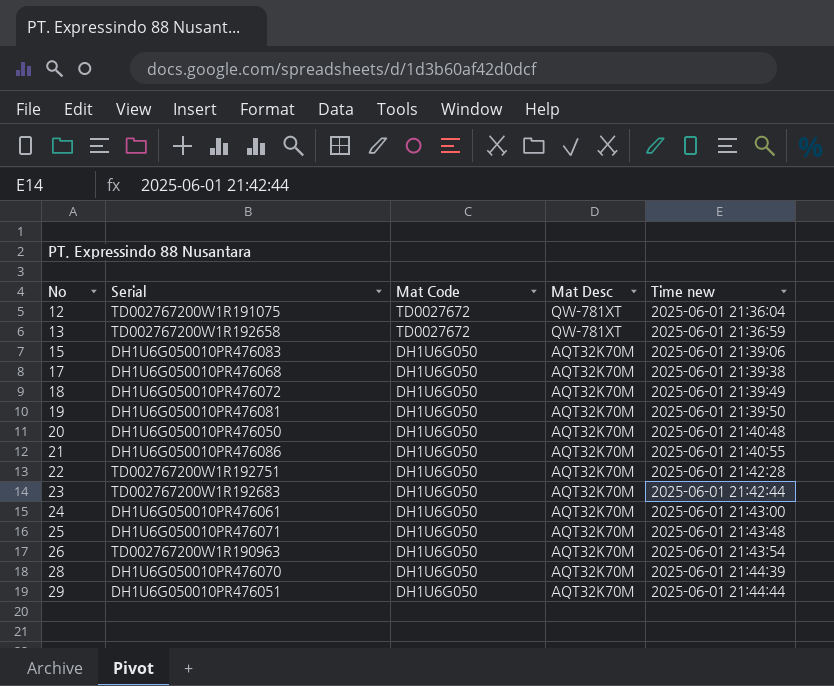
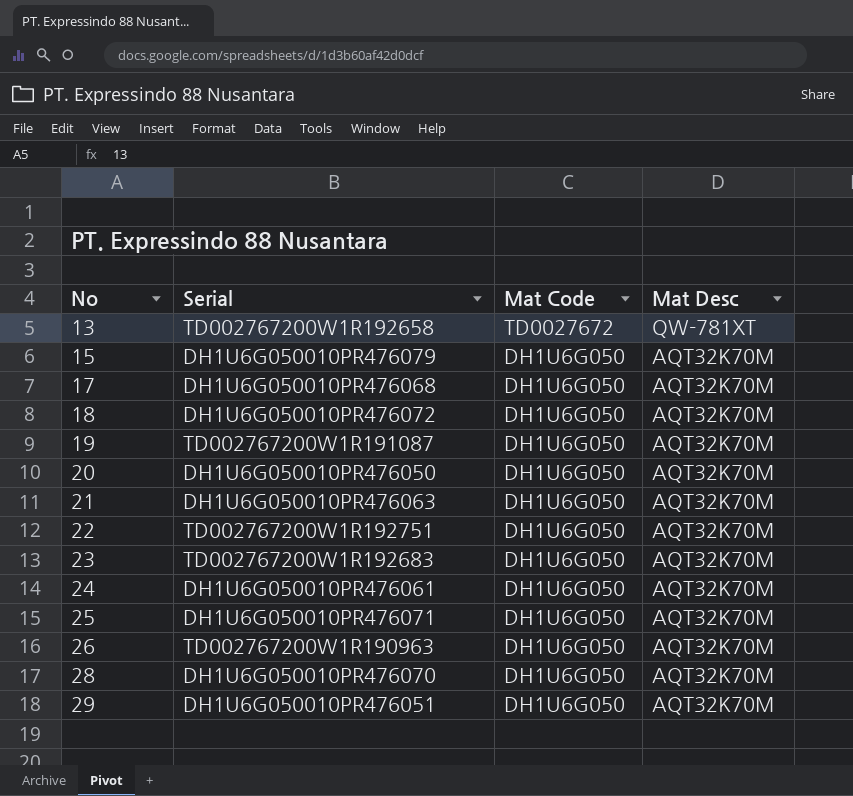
column Time new | position: 5 -> none
row 12: TD002767200W1R191075 | TD0027672 | QW-781XT | 2025-06-01 21:36:04 -> none
15 | Serial: DH1U6G050010PR476083 -> DH1U6G050010PR476079
19 | Serial: DH1U6G050010PR476081 -> TD002767200W1R191087
21 | Serial: DH1U6G050010PR476086 -> DH1U6G050010PR476063

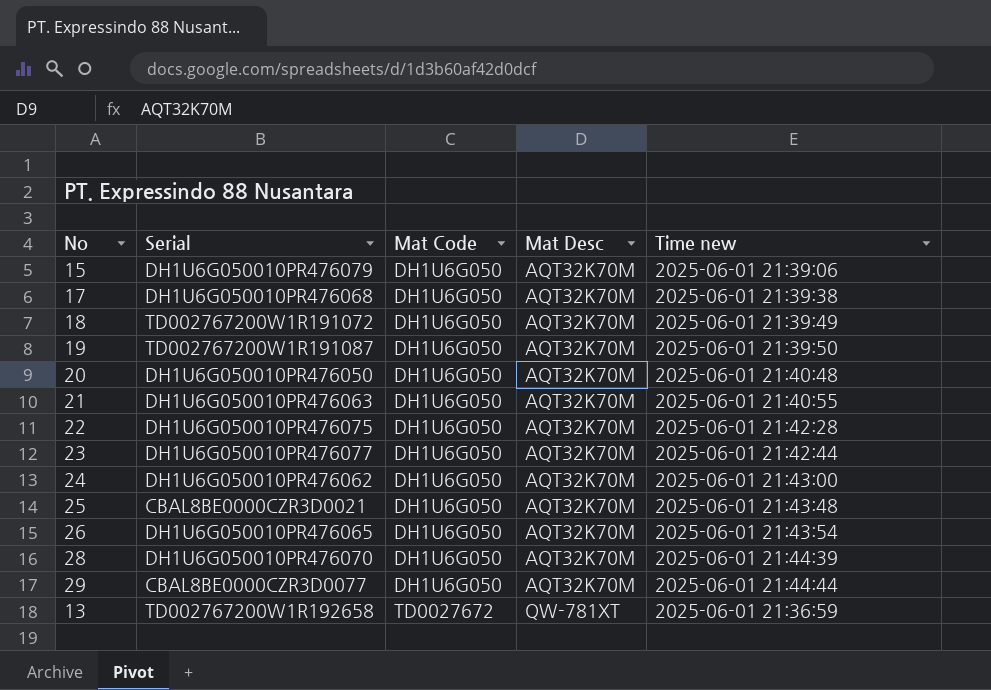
row order: No ascending -> Mat Code ascending
column Time new | position: none -> 5
18 | Serial: DH1U6G050010PR476072 -> TD002767200W1R191072
22 | Serial: TD002767200W1R192751 -> DH1U6G050010PR476075
23 | Serial: TD002767200W1R192683 -> DH1U6G050010PR476077
24 | Serial: DH1U6G050010PR476061 -> DH1U6G050010PR476062
25 | Serial: DH1U6G050010PR476071 -> CBAL8BE0000CZR3D0021
26 | Serial: TD002767200W1R190963 -> DH1U6G050010PR476065
29 | Serial: DH1U6G050010PR476051 -> CBAL8BE0000CZR3D0077

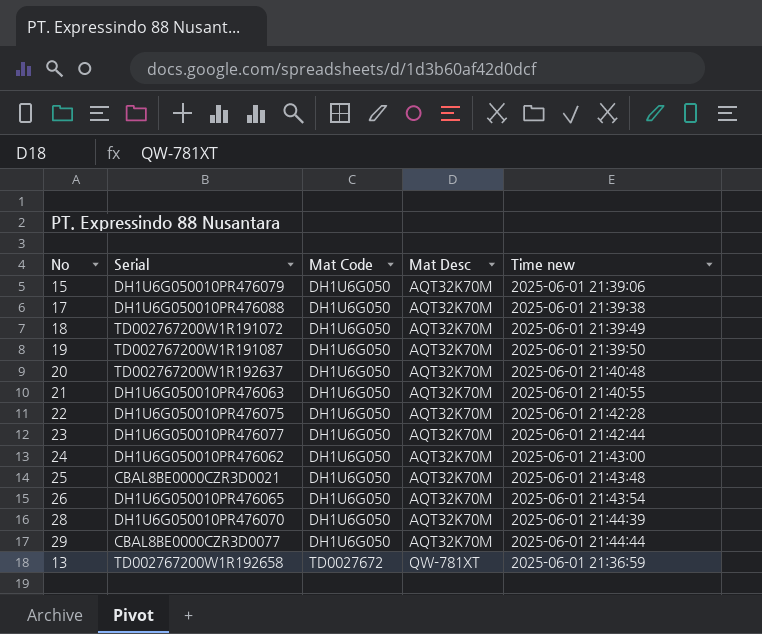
17 | Serial: DH1U6G050010PR476068 -> DH1U6G050010PR476088
20 | Serial: DH1U6G050010PR476050 -> TD002767200W1R192637

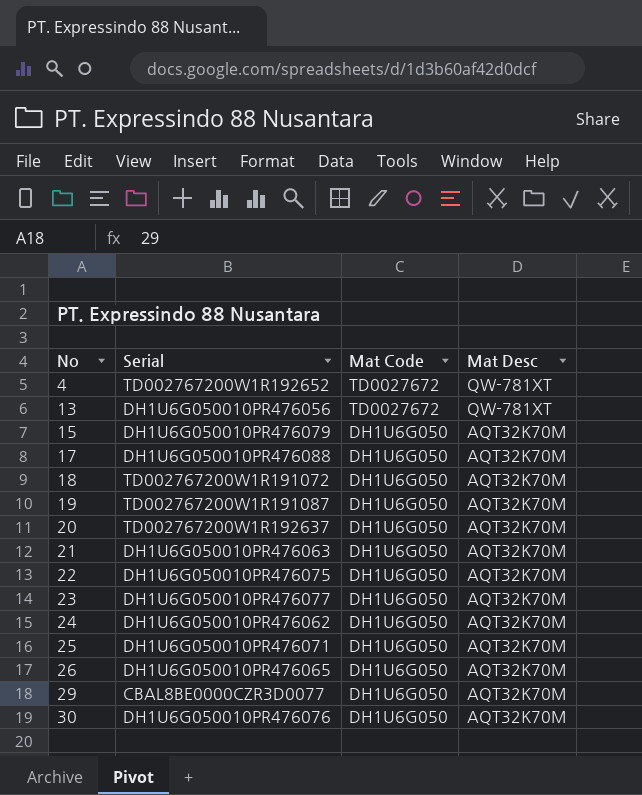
row order: Mat Code ascending -> No ascending
column Time new | position: 5 -> none
row 28: DH1U6G050010PR476070 | DH1U6G050 | AQT32K70M | 2025-06-01 21:44:39 -> none
row 4: none -> TD002767200W1R192652 | TD0027672 | QW-781XT
13 | Serial: TD002767200W1R192658 -> DH1U6G050010PR476056
25 | Serial: CBAL8BE0000CZR3D0021 -> DH1U6G050010PR476071
row 30: none -> DH1U6G050010PR476076 | DH1U6G050 | AQT32K70M

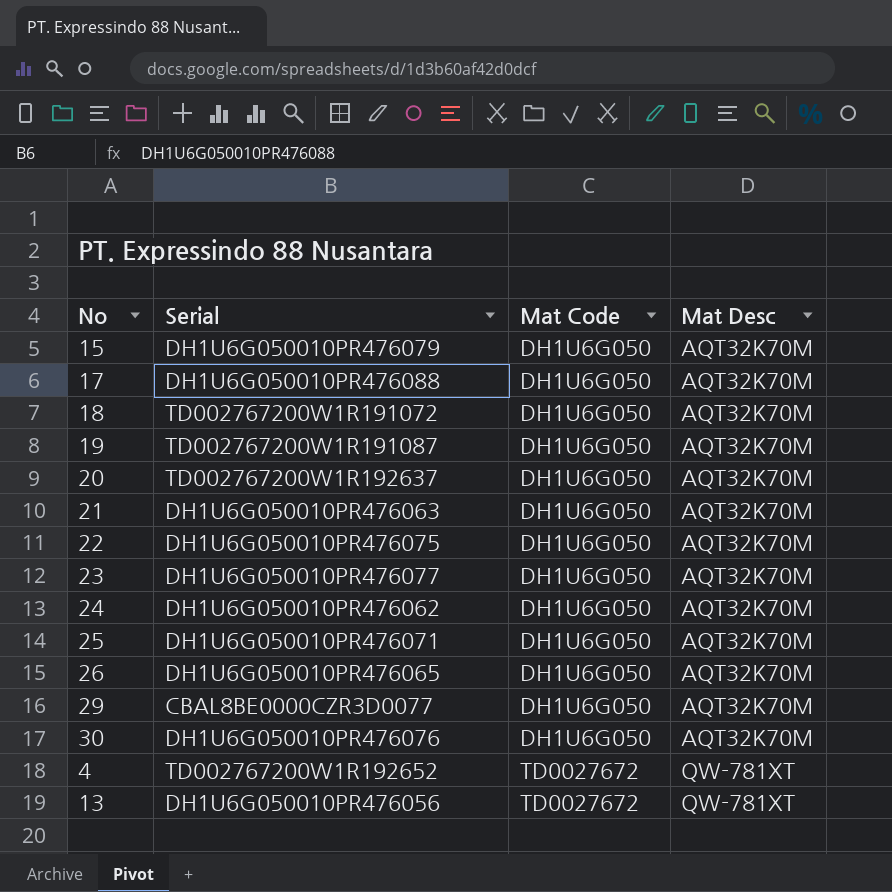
row order: No ascending -> Mat Code ascending

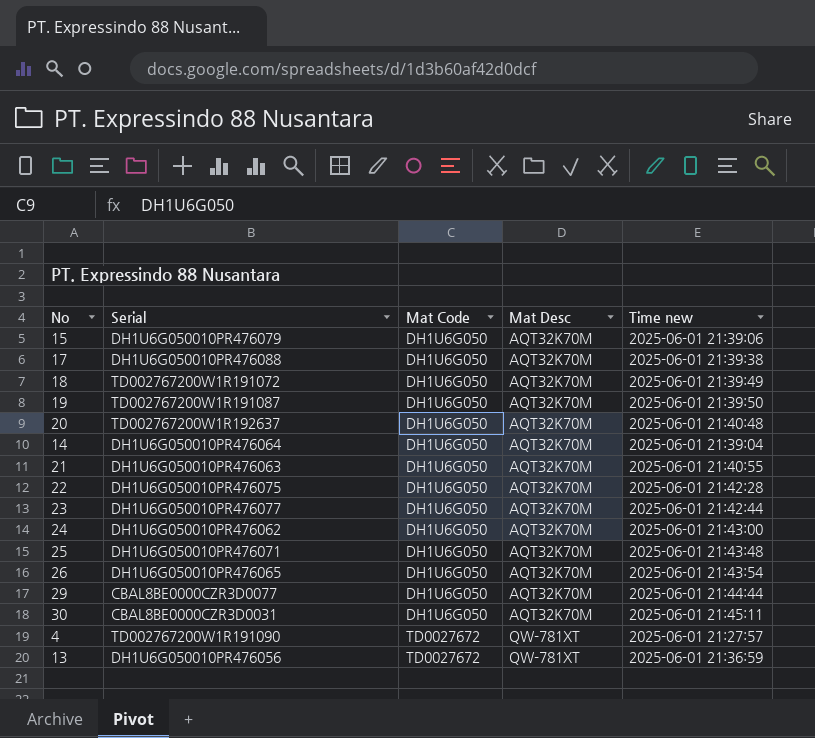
column Time new | position: none -> 5
row 14: none -> DH1U6G050010PR476064 | DH1U6G050 | AQT32K70M | 2025-06-01 21:39:04
30 | Serial: DH1U6G050010PR476076 -> CBAL8BE0000CZR3D0031
4 | Serial: TD002767200W1R192652 -> TD002767200W1R191090

